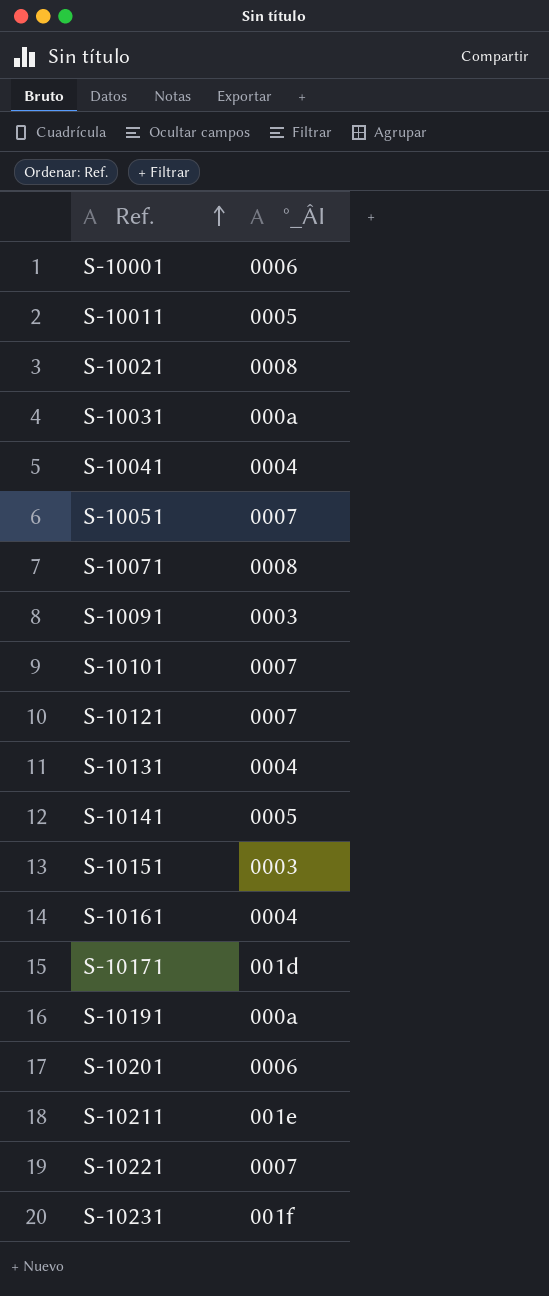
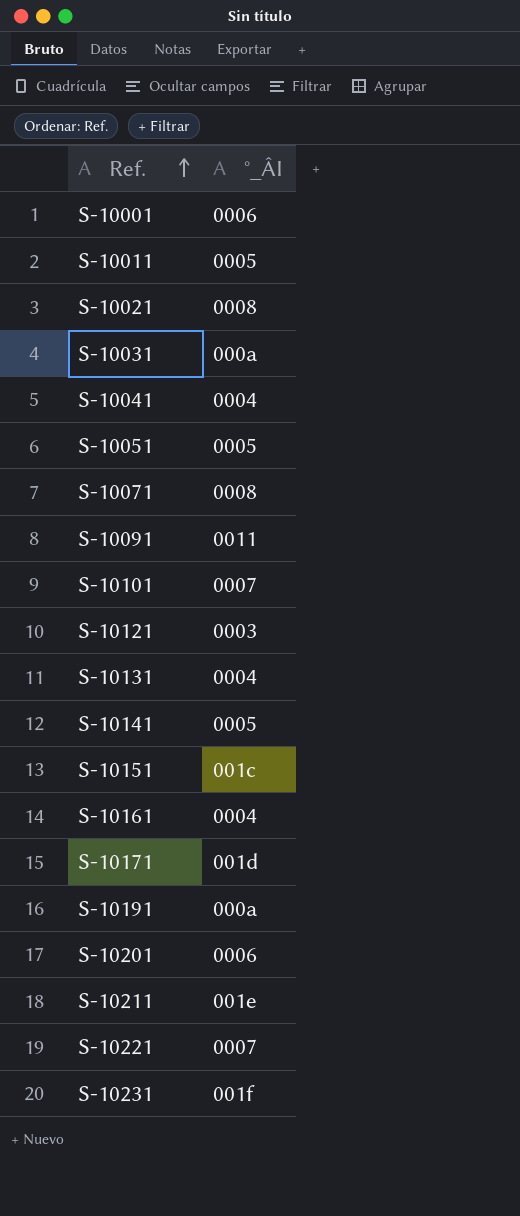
S-10051 | °_ÂI: 0007 -> 0005
S-10091 | °_ÂI: 0003 -> 0011
S-10121 | °_ÂI: 0007 -> 0003
S-10151 | °_ÂI: 0003 -> 001c

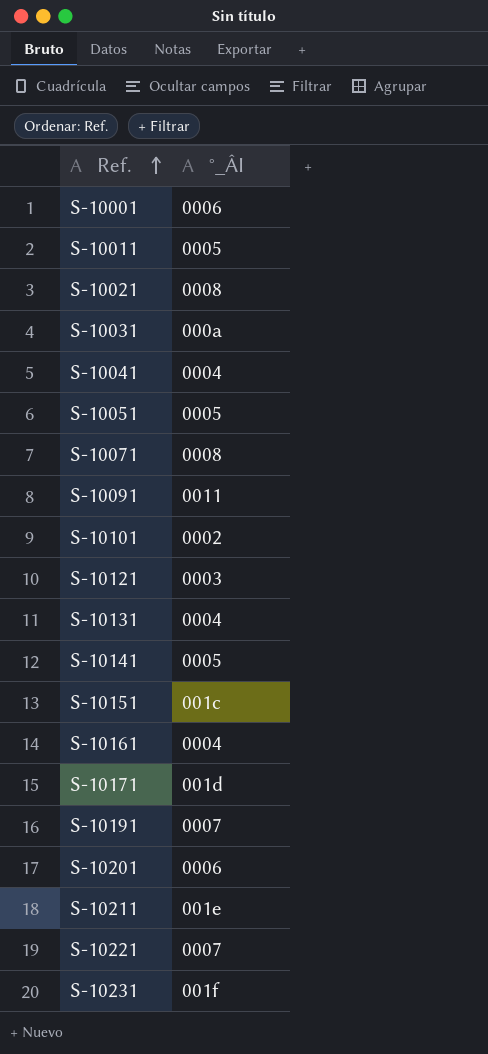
S-10101 | °_ÂI: 0007 -> 0002
S-10191 | °_ÂI: 000a -> 0007

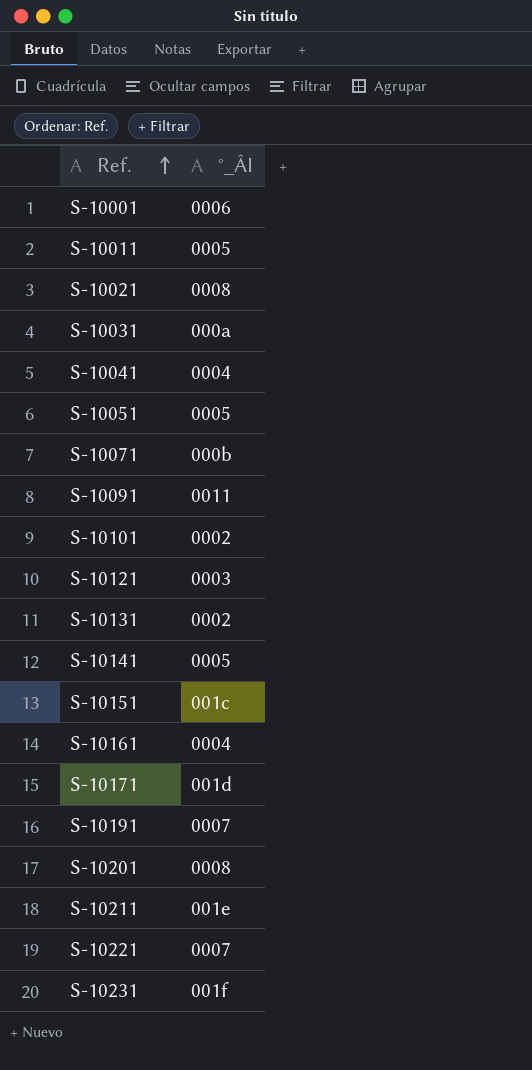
S-10071 | °_ÂI: 0008 -> 000b
S-10131 | °_ÂI: 0004 -> 0002
S-10201 | °_ÂI: 0006 -> 0008

